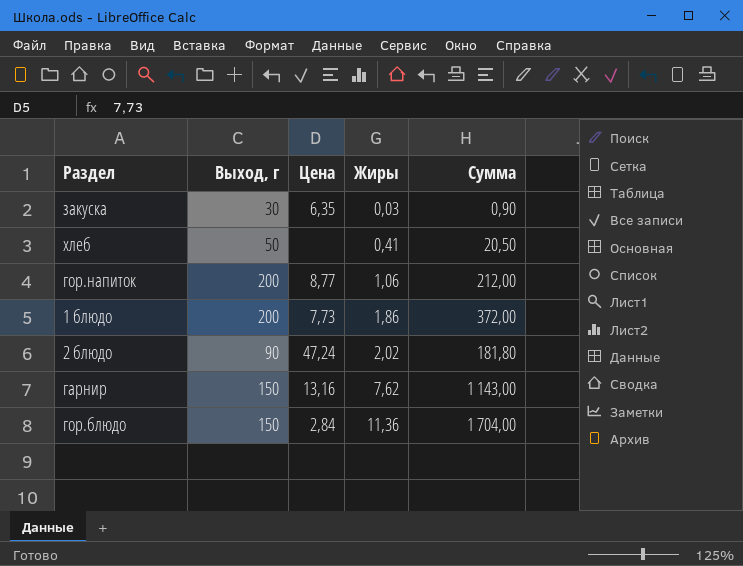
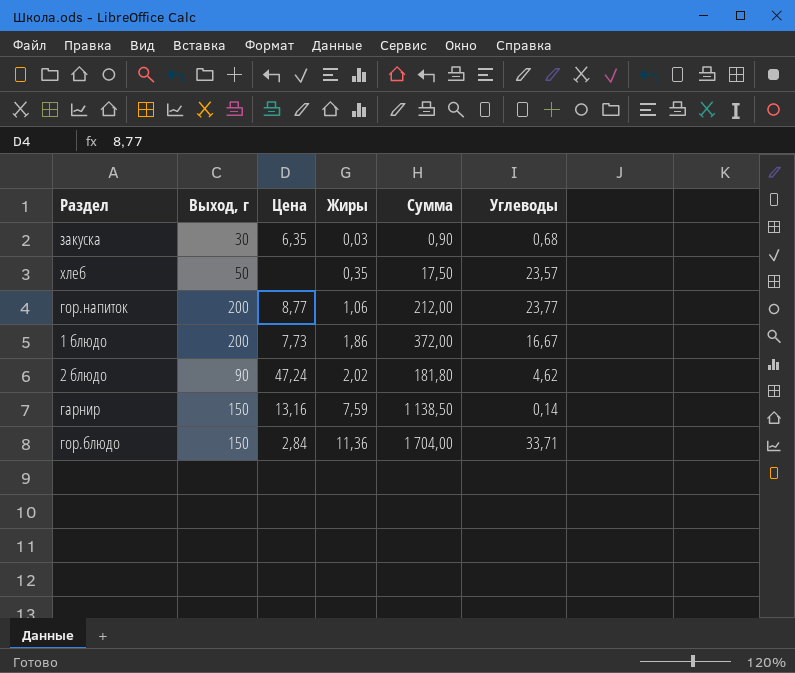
column Углеводы | position: none -> 6
хлеб | Жиры: 0,41 -> 0,35
хлеб | Сумма: 20,50 -> 17,50
гарнир | Жиры: 7,62 -> 7,59
гарнир | Сумма: 1 143,00 -> 1 138,50

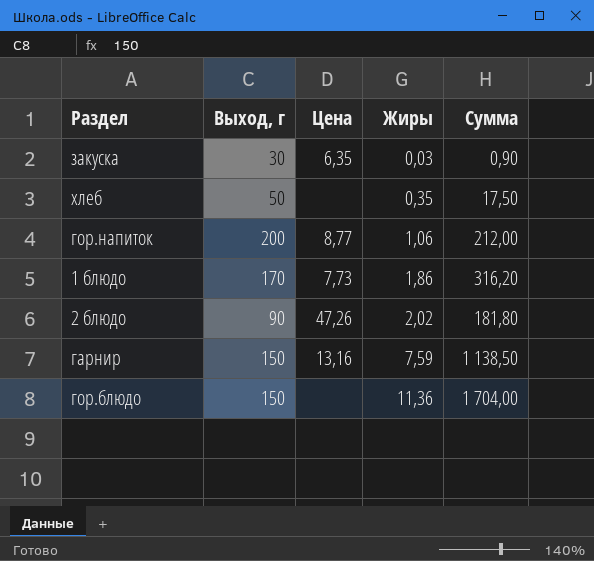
column Углеводы | position: 6 -> none
1 блюдо | Выход, г: 200 -> 170
1 блюдо | Сумма: 372,00 -> 316,20
2 блюдо | Цена: 47,24 -> 47,26
гор.блюдо | Цена: 2,84 -> none

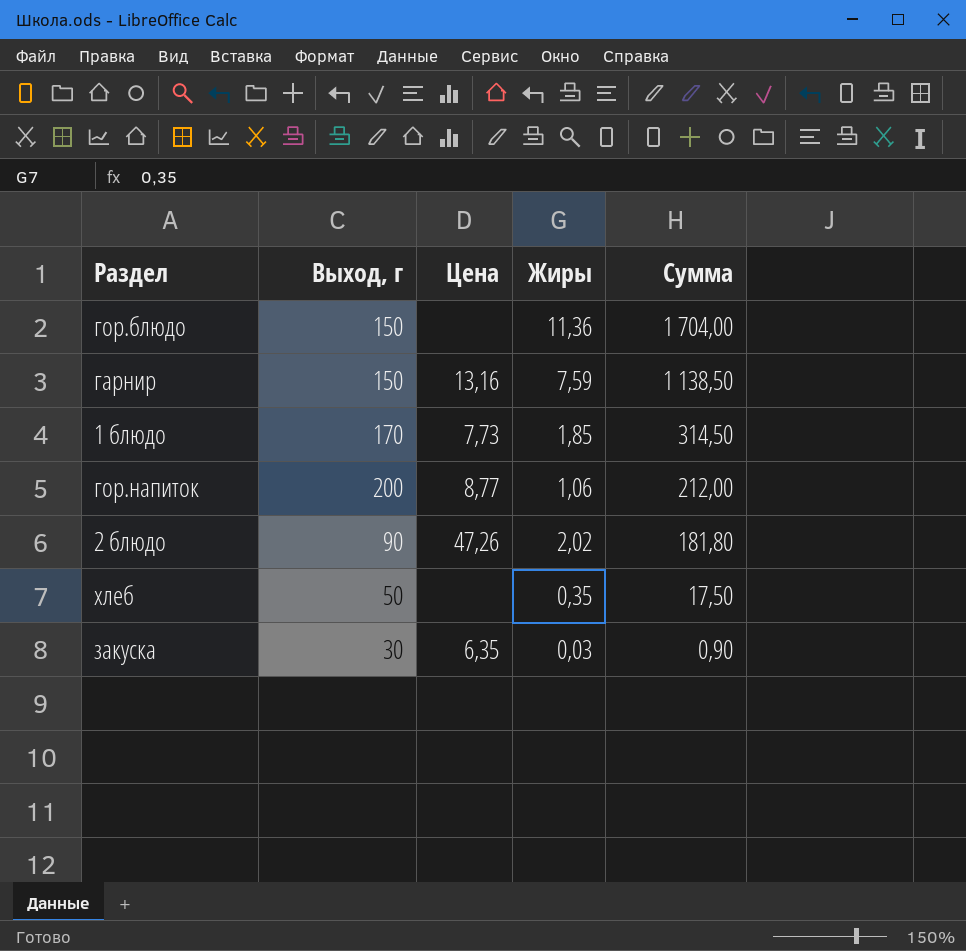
row order: Жиры ascending -> Сумма descending
1 блюдо | Жиры: 1,86 -> 1,85
1 блюдо | Сумма: 316,20 -> 314,50

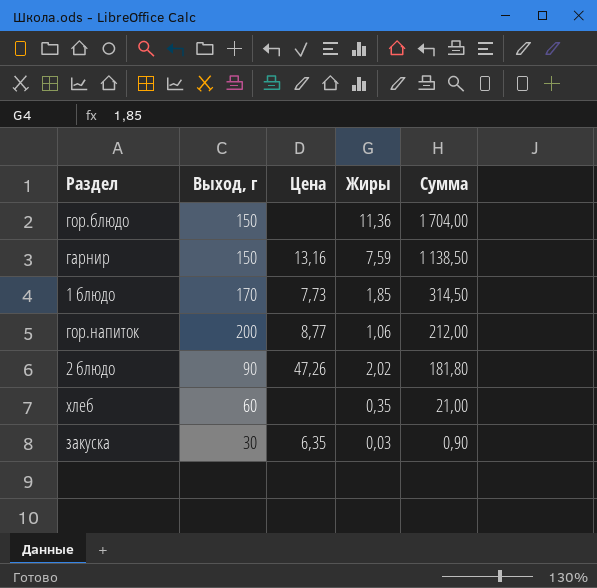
хлеб | Выход, г: 50 -> 60
хлеб | Сумма: 17,50 -> 21,00

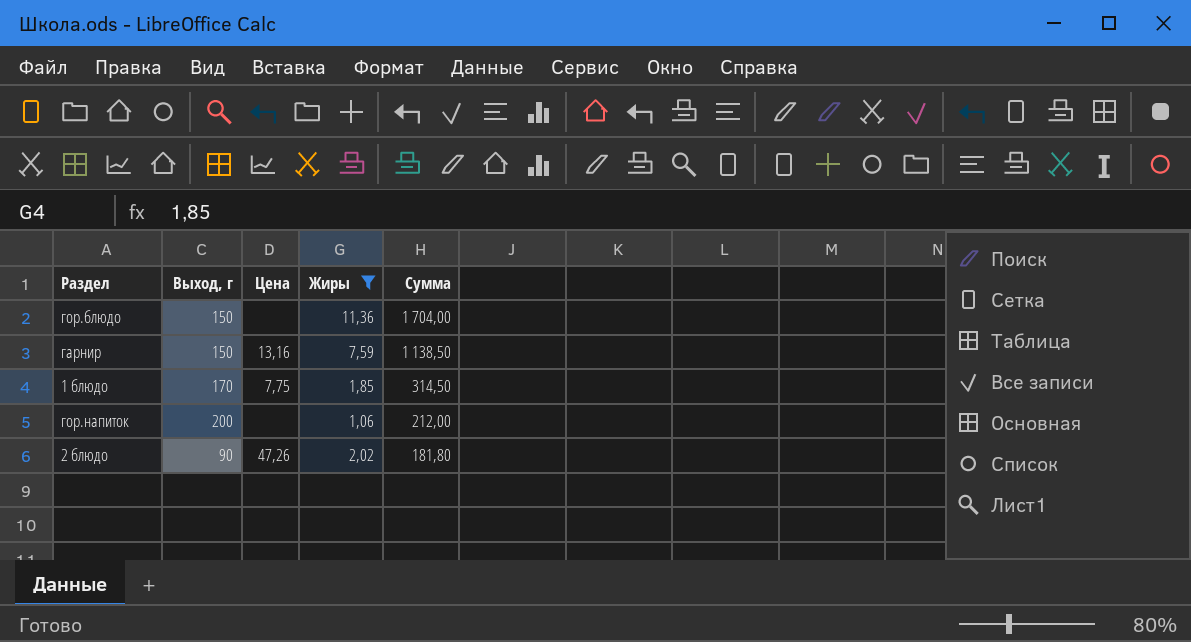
filter: none -> Жиры >= 1,06
1 блюдо | Цена: 7,73 -> 7,75
гор.напиток | Цена: 8,77 -> none

